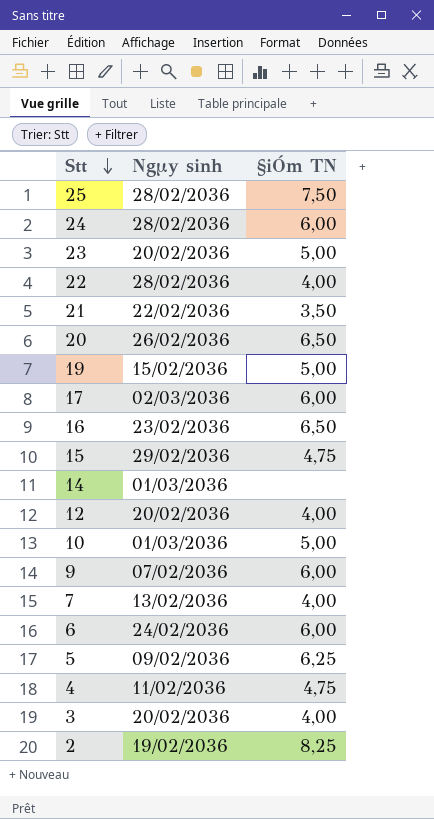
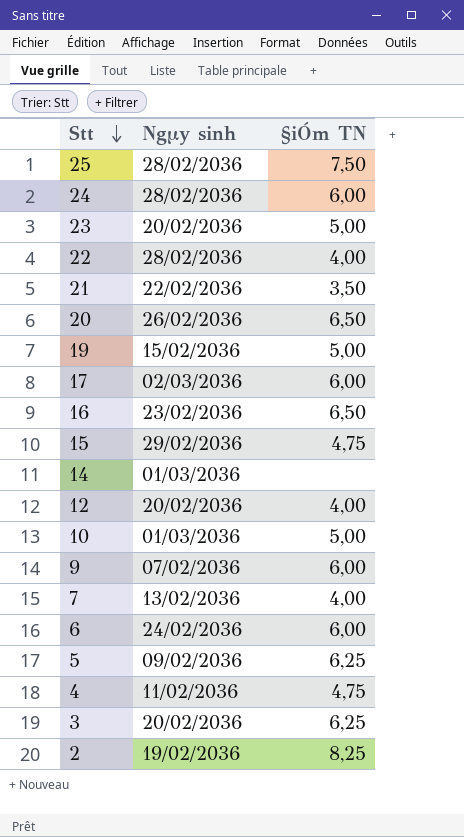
3 | §iÓm TN: 4,00 -> 6,25

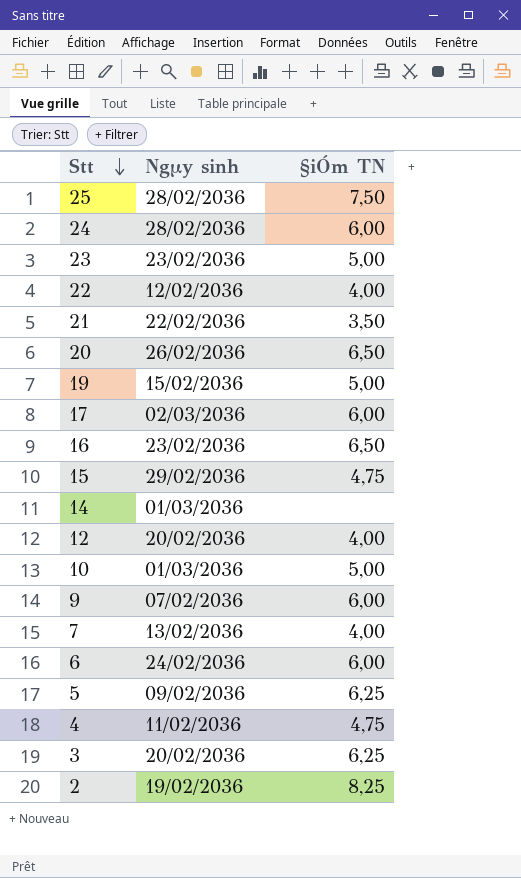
23 | Ngµy sinh: 20/02/2036 -> 23/02/2036
22 | Ngµy sinh: 28/02/2036 -> 12/02/2036

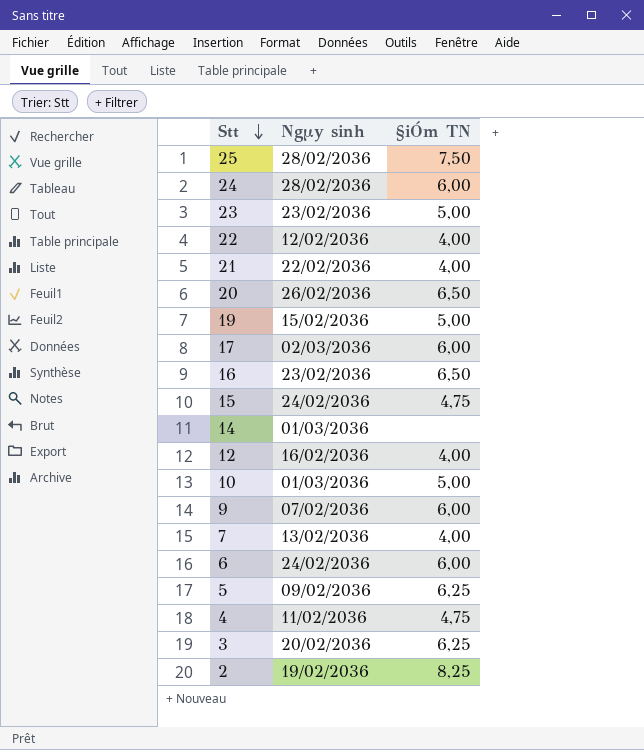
21 | §iÓm TN: 3,50 -> 4,00
15 | Ngµy sinh: 29/02/2036 -> 24/02/2036
12 | Ngµy sinh: 20/02/2036 -> 16/02/2036

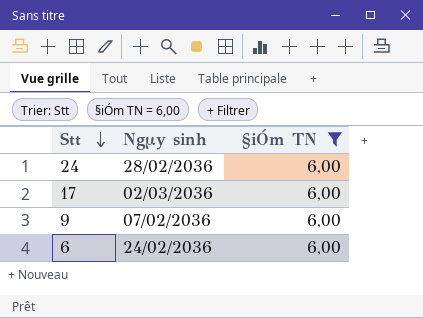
filter: none -> §iÓm TN = 6,00

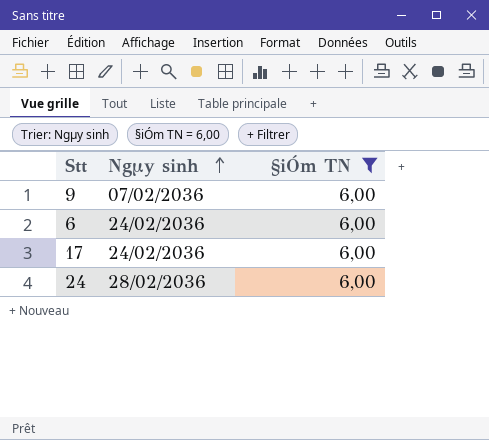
row order: Stt descending -> Ngµy sinh ascending
17 | Ngµy sinh: 02/03/2036 -> 24/02/2036

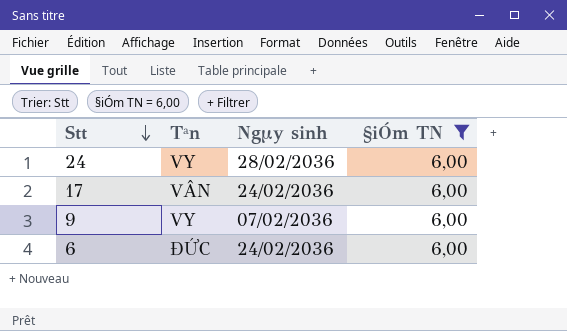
row order: Ngµy sinh ascending -> Stt descending
column Tªn | position: none -> 2

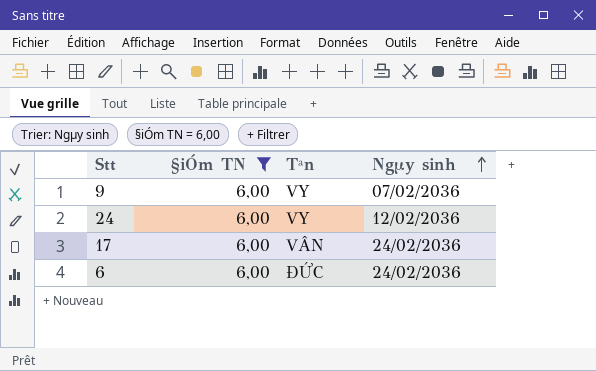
row order: Stt descending -> Ngµy sinh ascending
column §iÓm TN | position: 4 -> 2
24 | Ngµy sinh: 28/02/2036 -> 12/02/2036

